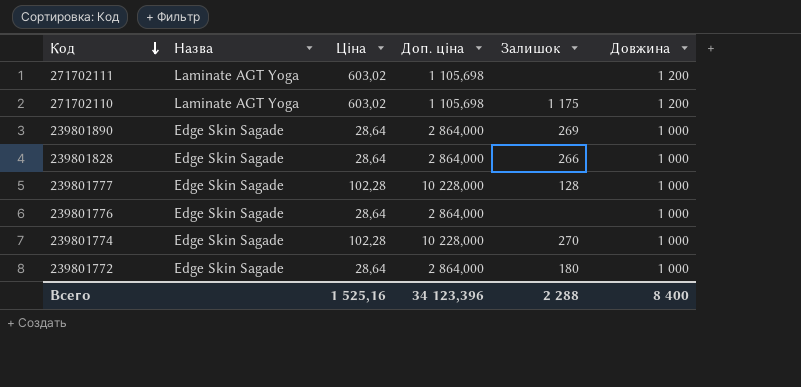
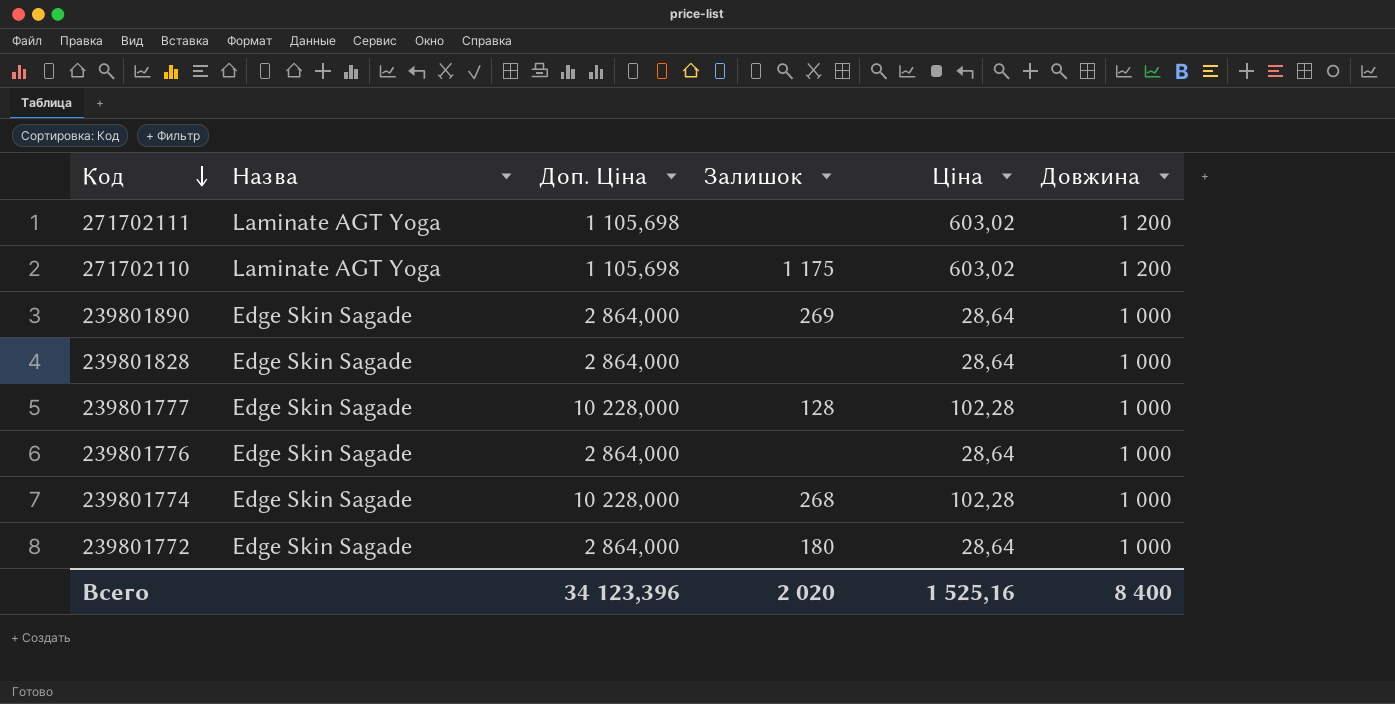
column name: Доп. ціна -> Доп. Ціна
column Ціна | position: 3 -> 5
239801828 | Залишок: 266 -> none
239801774 | Залишок: 270 -> 268
Всего | Залишок: 2 288 -> 2 020

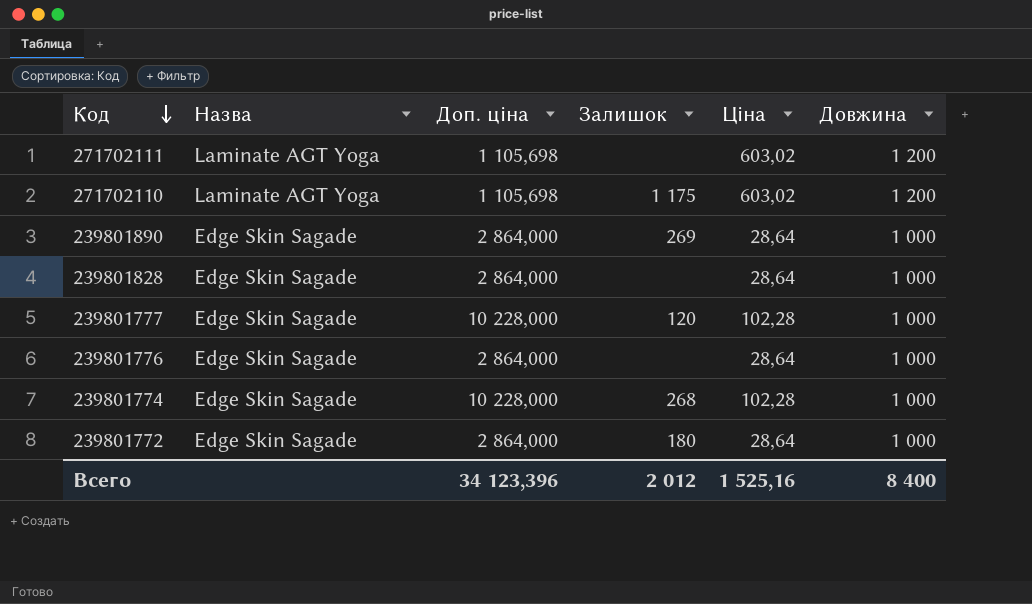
column name: Доп. Ціна -> Доп. ціна
239801777 | Залишок: 128 -> 120
Всего | Залишок: 2 020 -> 2 012

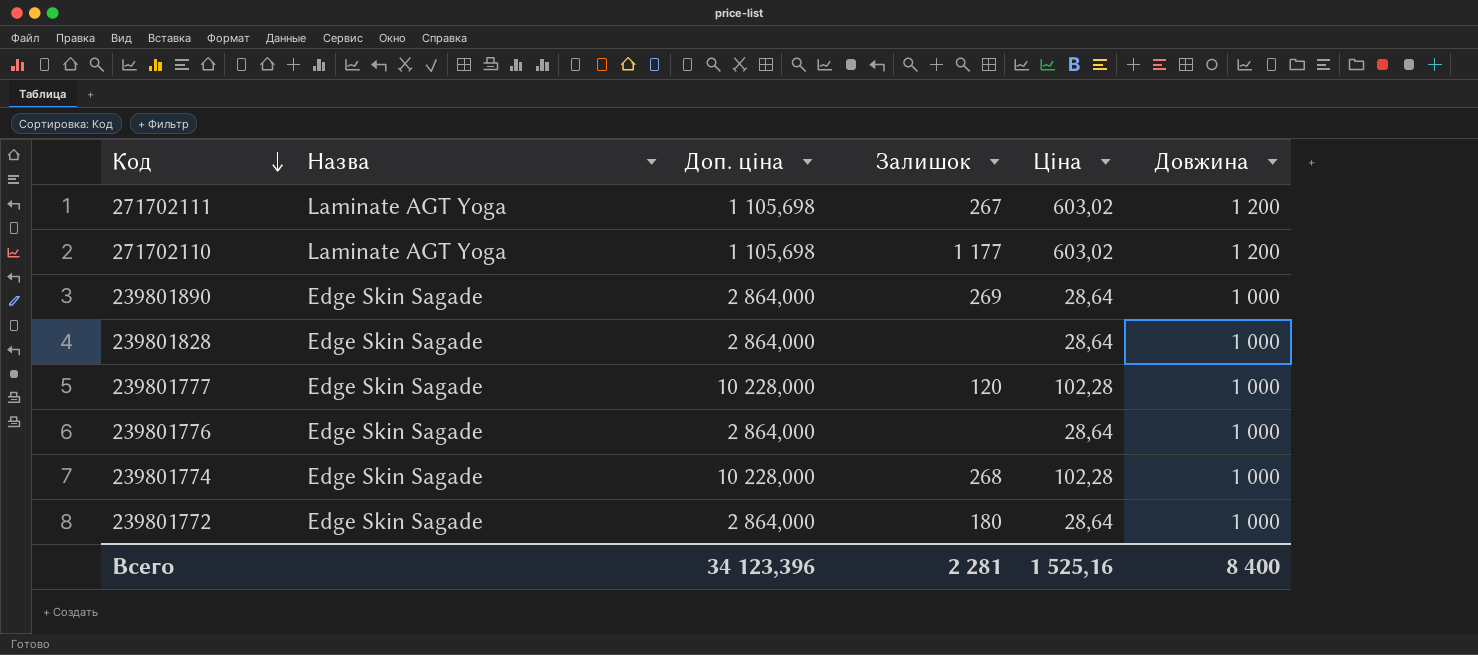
271702111 | Залишок: none -> 267
271702110 | Залишок: 1 175 -> 1 177
Всего | Залишок: 2 012 -> 2 281

